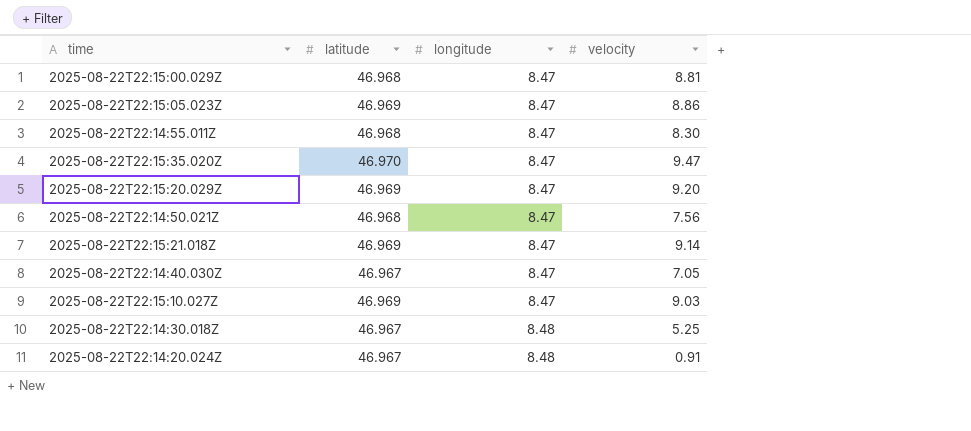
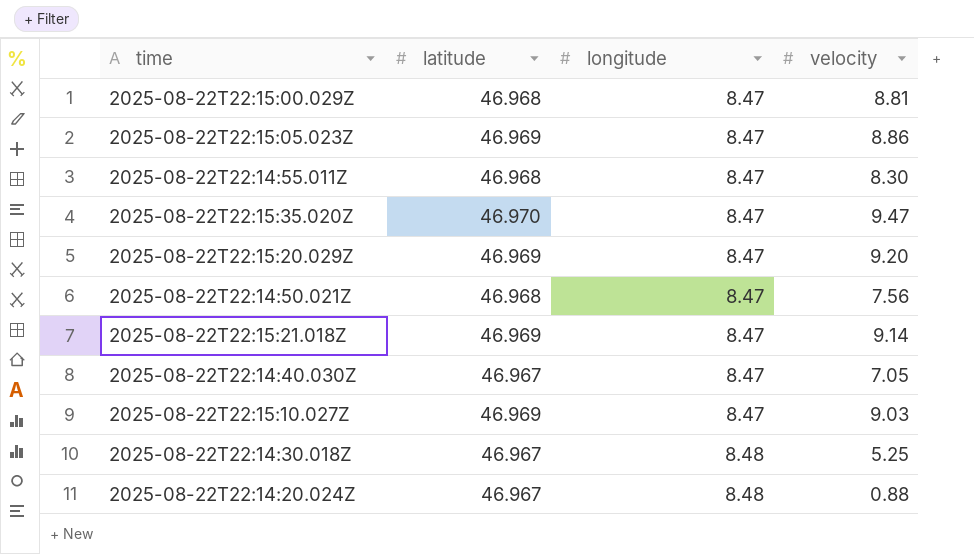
2025-08-22T22:14:20.024Z | velocity: 0.91 -> 0.88

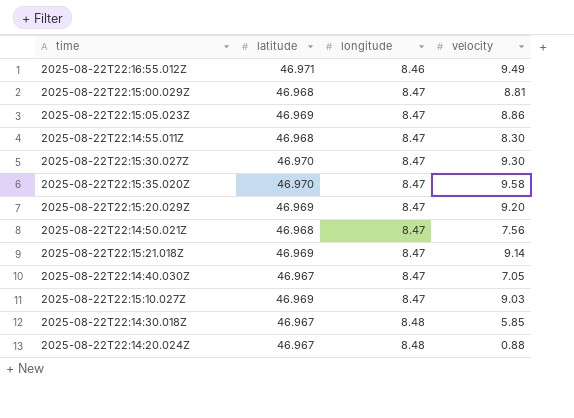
row 2025-08-22T22:16:55.012Z: none -> 46.971 | 8.46 | 9.49
row 2025-08-22T22:15:30.027Z: none -> 46.970 | 8.47 | 9.30
2025-08-22T22:15:35.020Z | velocity: 9.47 -> 9.58
2025-08-22T22:14:30.018Z | velocity: 5.25 -> 5.85

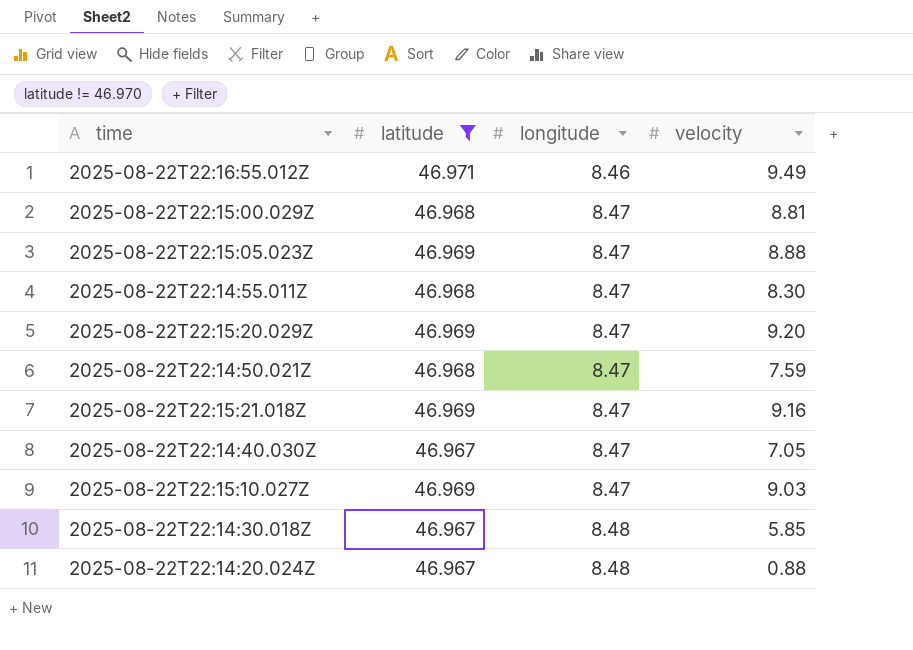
filter: none -> latitude != 46.970
2025-08-22T22:15:05.023Z | velocity: 8.86 -> 8.88
2025-08-22T22:14:50.021Z | velocity: 7.56 -> 7.59
2025-08-22T22:15:21.018Z | velocity: 9.14 -> 9.16

